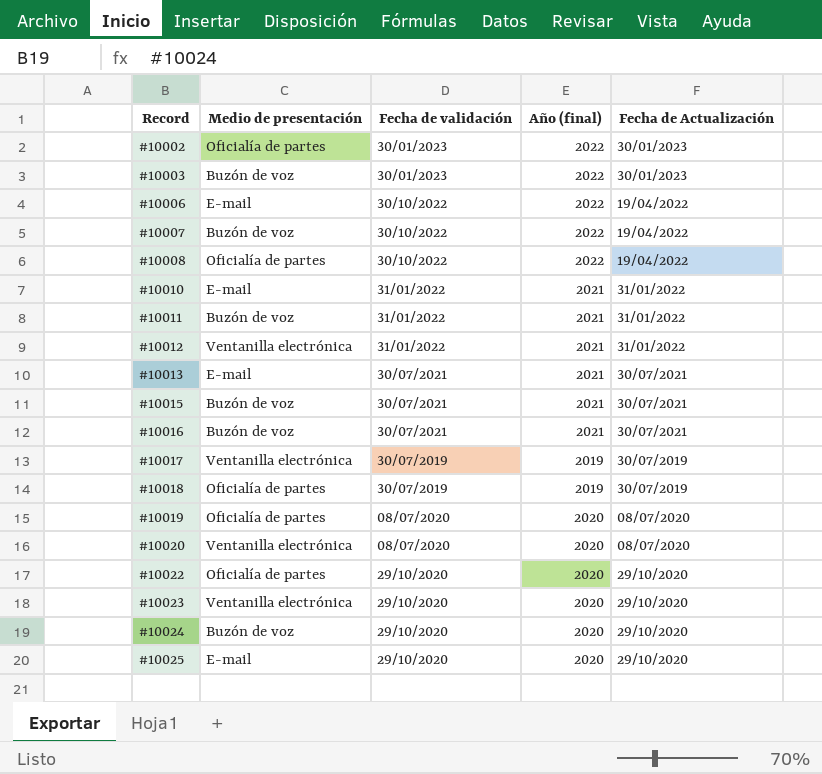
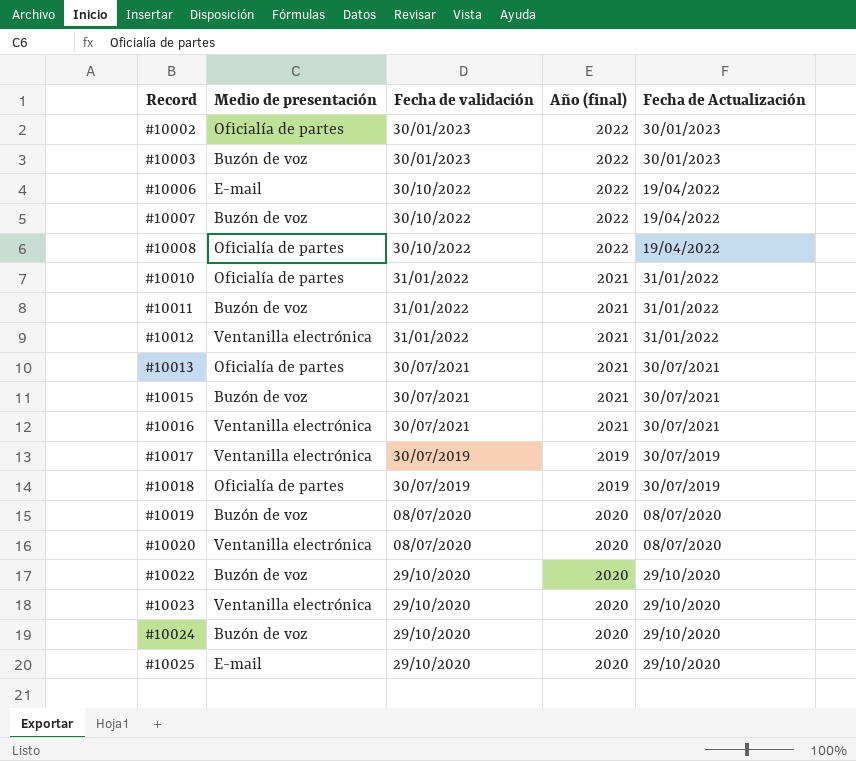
#10010 | Medio de presentación: E-mail -> Oficialía de partes
#10013 | Medio de presentación: E-mail -> Oficialía de partes
#10016 | Medio de presentación: Buzón de voz -> Ventanilla electrónica
#10019 | Medio de presentación: Oficialía de partes -> Buzón de voz
#10022 | Medio de presentación: Oficialía de partes -> Buzón de voz

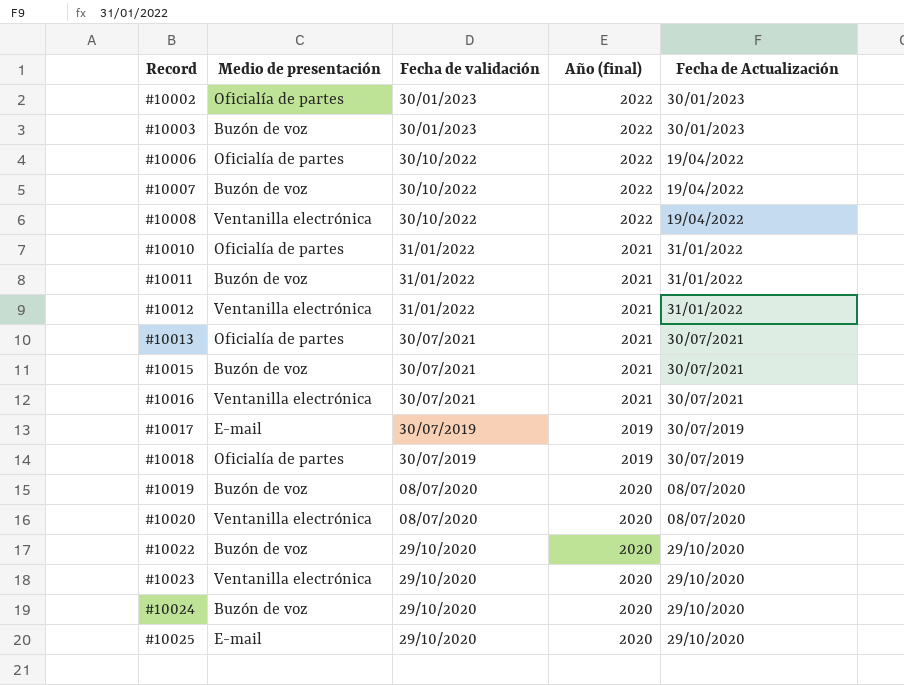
#10006 | Medio de presentación: E-mail -> Oficialía de partes
#10008 | Medio de presentación: Oficialía de partes -> Ventanilla electrónica
#10017 | Medio de presentación: Ventanilla electrónica -> E-mail

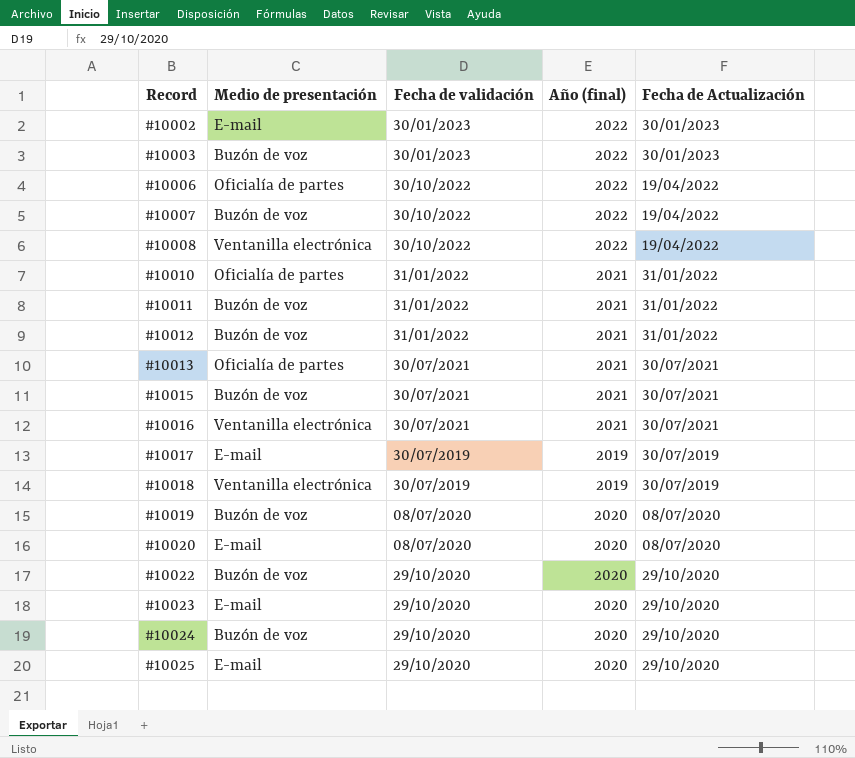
#10002 | Medio de presentación: Oficialía de partes -> E-mail
#10012 | Medio de presentación: Ventanilla electrónica -> Buzón de voz
#10018 | Medio de presentación: Oficialía de partes -> Ventanilla electrónica
#10020 | Medio de presentación: Ventanilla electrónica -> E-mail
#10023 | Medio de presentación: Ventanilla electrónica -> E-mail

